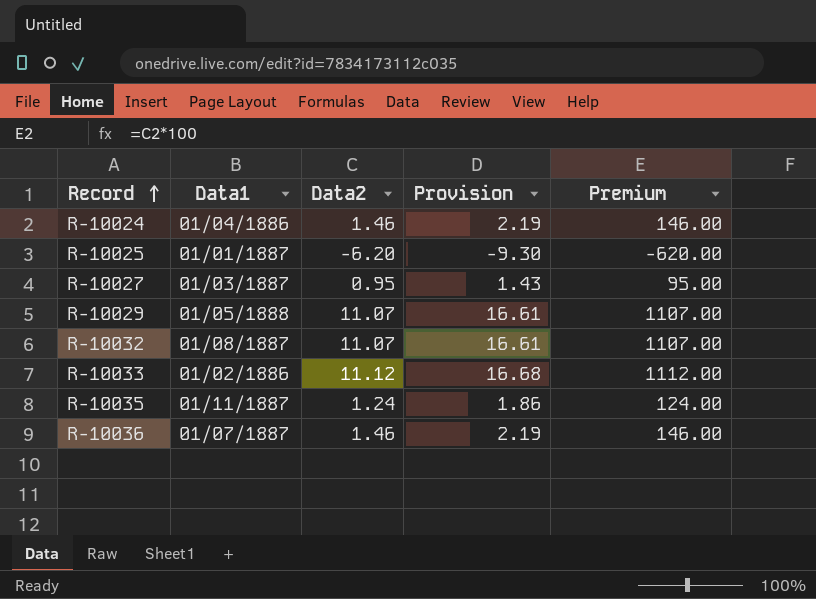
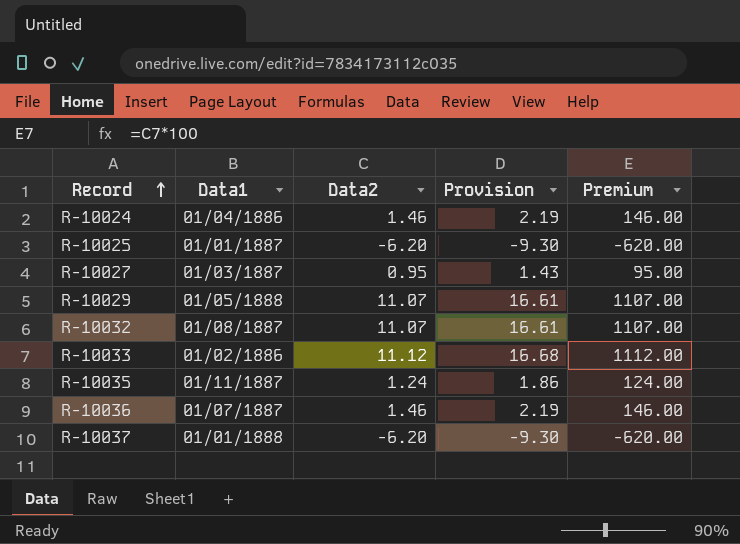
row R-10037: none -> 01/01/1888 | -6.20 | -9.30 | -620.00

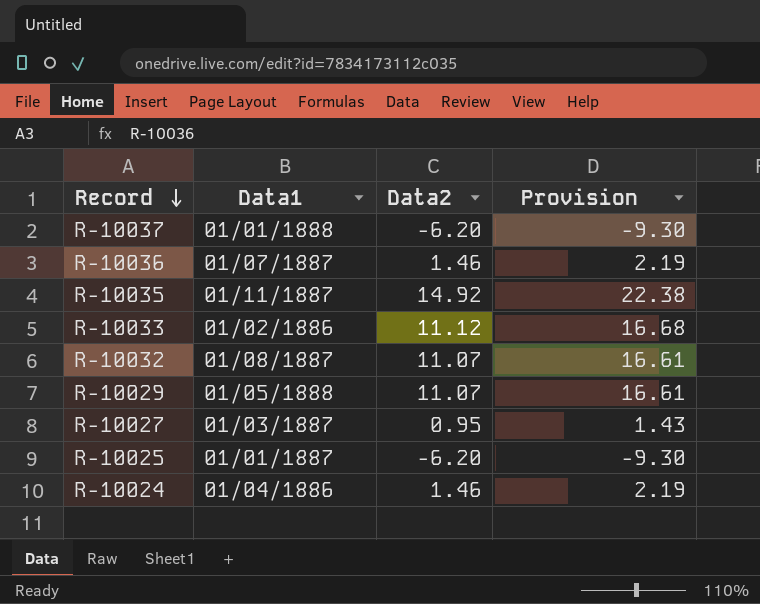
row order: Record ascending -> Record descending
column Premium | formula: [Data2] * 100 -> none
R-10035 | Data2: 1.24 -> 14.92
R-10035 | Provision: 1.86 -> 22.38

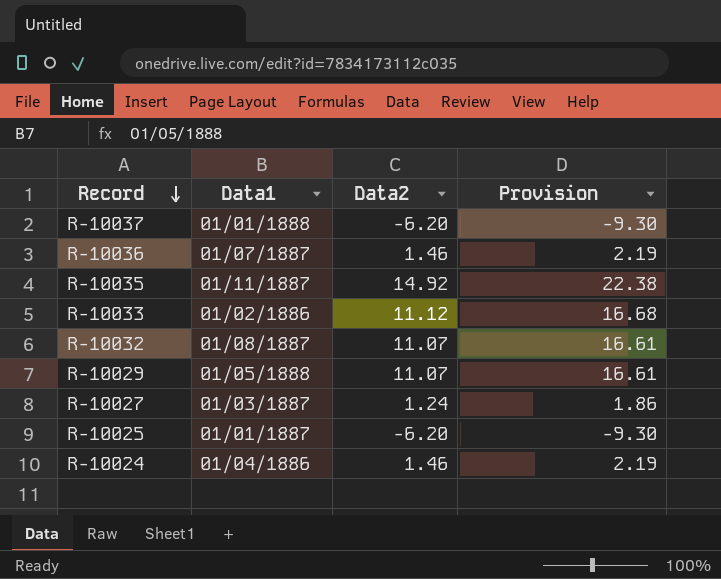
R-10027 | Data2: 0.95 -> 1.24
R-10027 | Provision: 1.43 -> 1.86

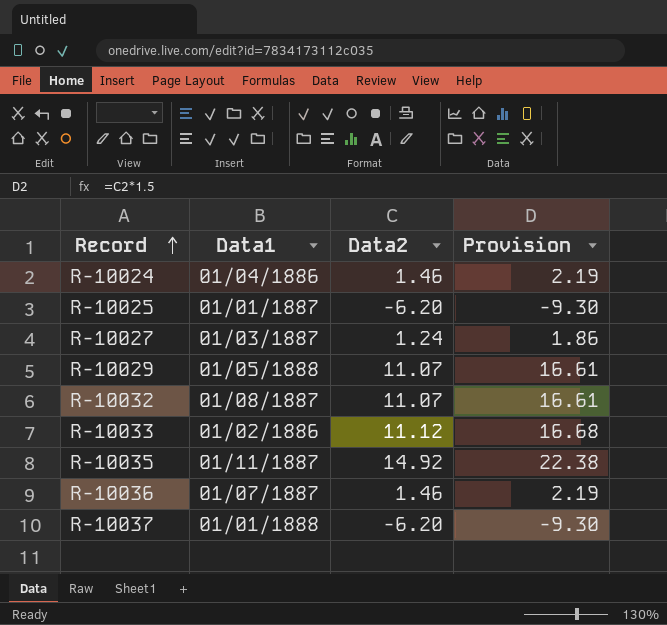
row order: Record descending -> Record ascending

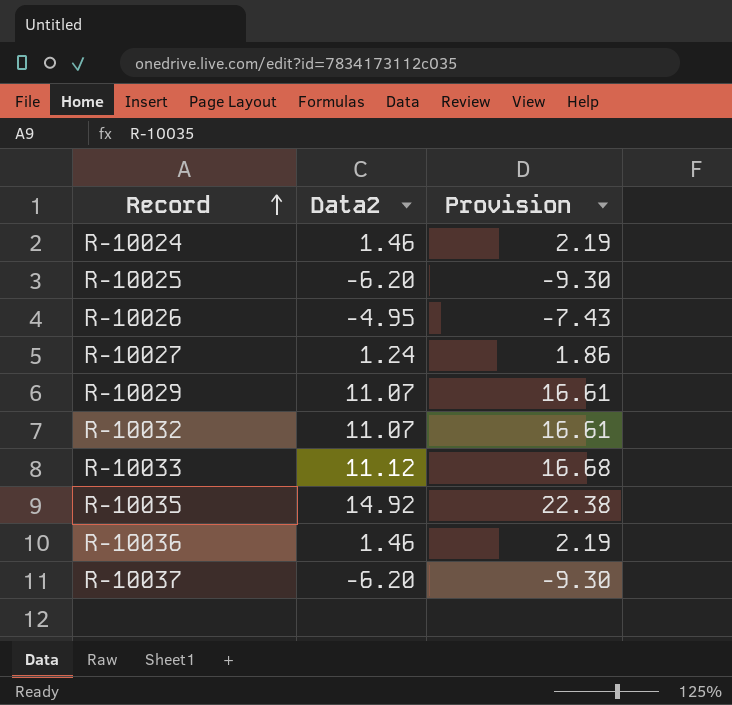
column Data1 | position: 2 -> none
row R-10026: none -> -4.95 | -7.43

